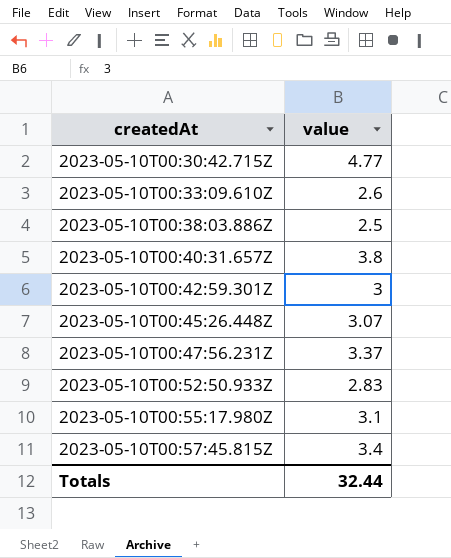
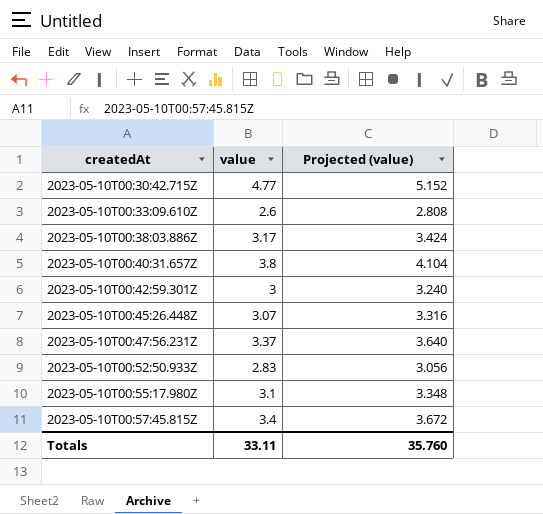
column Projected (value) | formula: none -> [value] * 1.08
2023-05-10T00:38:03.886Z | value: 2.5 -> 3.17
Totals | value: 32.44 -> 33.11

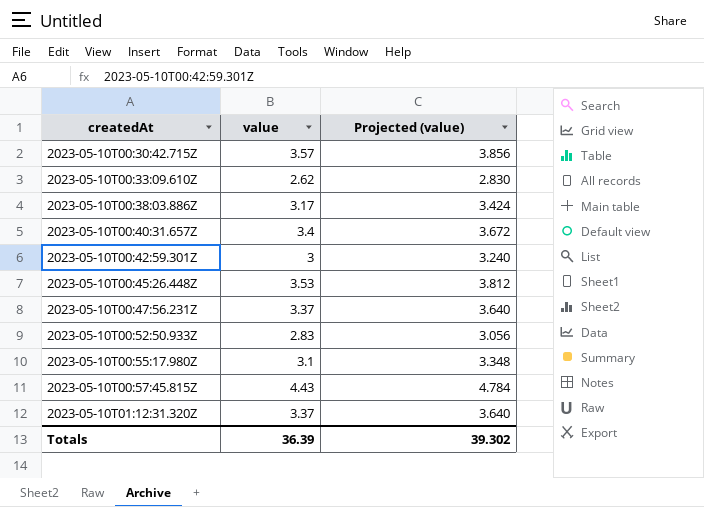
2023-05-10T00:30:42.715Z | value: 4.77 -> 3.57
2023-05-10T00:30:42.715Z | Projected (value): 5.152 -> 3.856
2023-05-10T00:33:09.610Z | value: 2.6 -> 2.62
2023-05-10T00:33:09.610Z | Projected (value): 2.808 -> 2.830
2023-05-10T00:40:31.657Z | value: 3.8 -> 3.4
2023-05-10T00:40:31.657Z | Projected (value): 4.104 -> 3.672
2023-05-10T00:45:26.448Z | value: 3.07 -> 3.53
2023-05-10T00:45:26.448Z | Projected (value): 3.316 -> 3.812
2023-05-10T00:57:45.815Z | value: 3.4 -> 4.43
2023-05-10T00:57:45.815Z | Projected (value): 3.672 -> 4.784
row 2023-05-10T01:12:31.320Z: none -> 3.37 | 3.640
Totals | value: 33.11 -> 36.39
Totals | Projected (value): 35.760 -> 39.302

